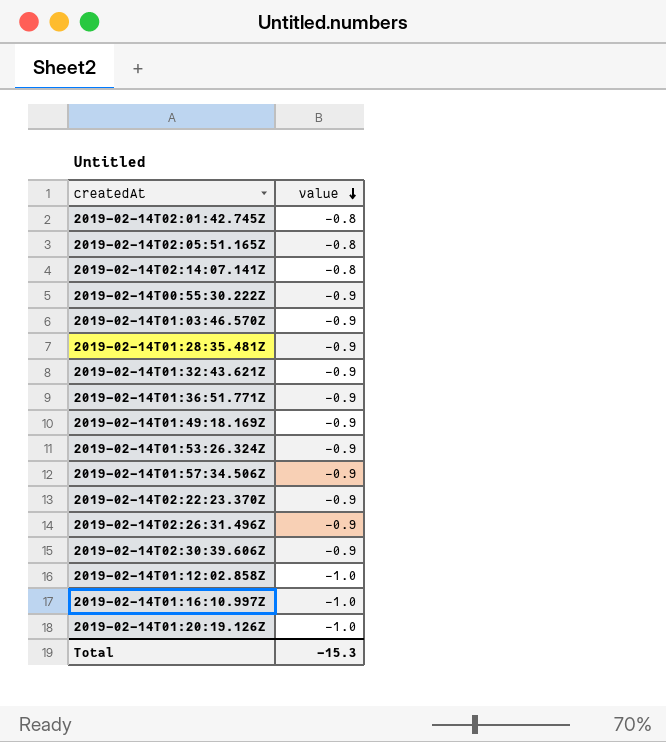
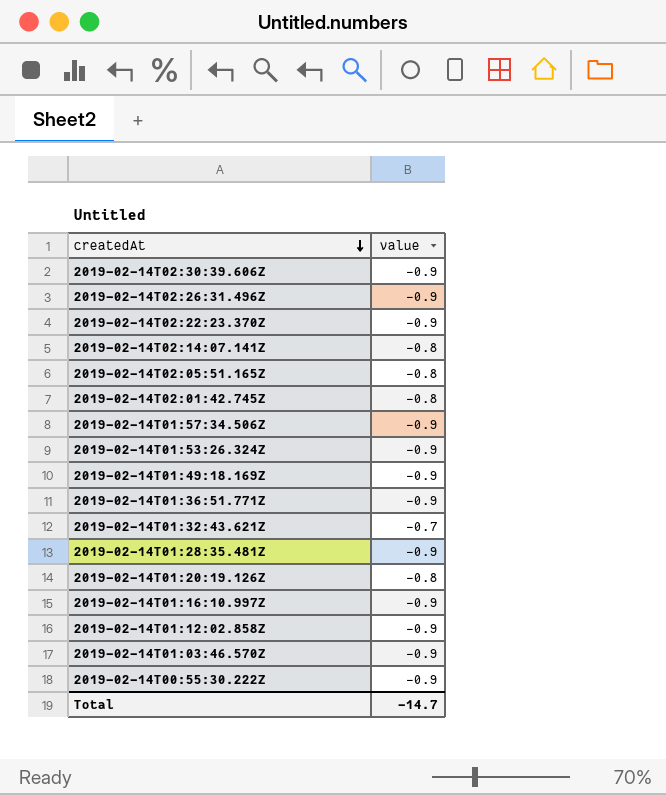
row order: value descending -> createdAt descending
2019-02-14T01:32:43.621Z | value: -0.9 -> -0.7
2019-02-14T01:20:19.126Z | value: -1.0 -> -0.8
2019-02-14T01:16:10.997Z | value: -1.0 -> -0.9
2019-02-14T01:12:02.858Z | value: -1.0 -> -0.9
Total | value: -15.3 -> -14.7

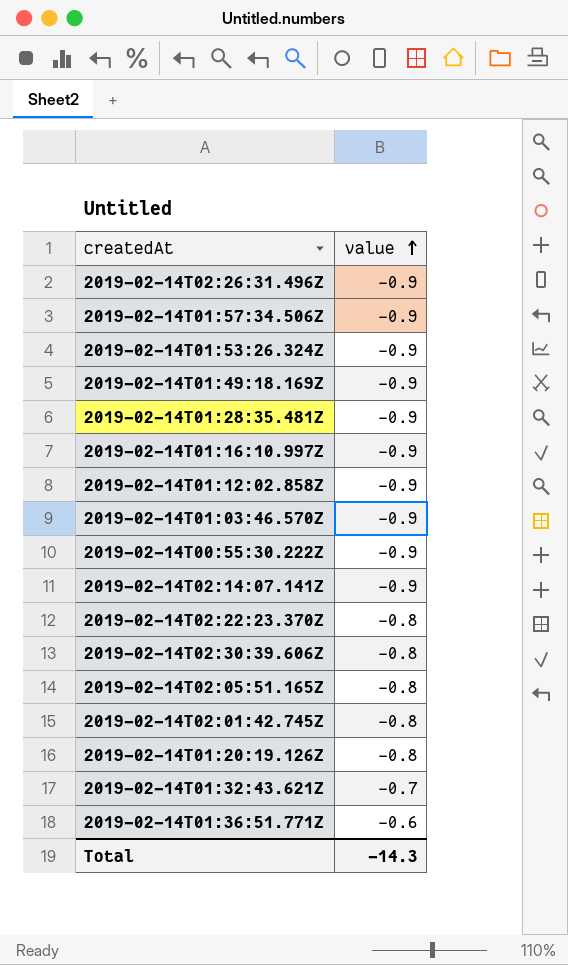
row order: createdAt descending -> value ascending
2019-02-14T02:14:07.141Z | value: -0.8 -> -0.9
2019-02-14T02:22:23.370Z | value: -0.9 -> -0.8
2019-02-14T02:30:39.606Z | value: -0.9 -> -0.8
2019-02-14T01:36:51.771Z | value: -0.9 -> -0.6
Total | value: -14.7 -> -14.3

